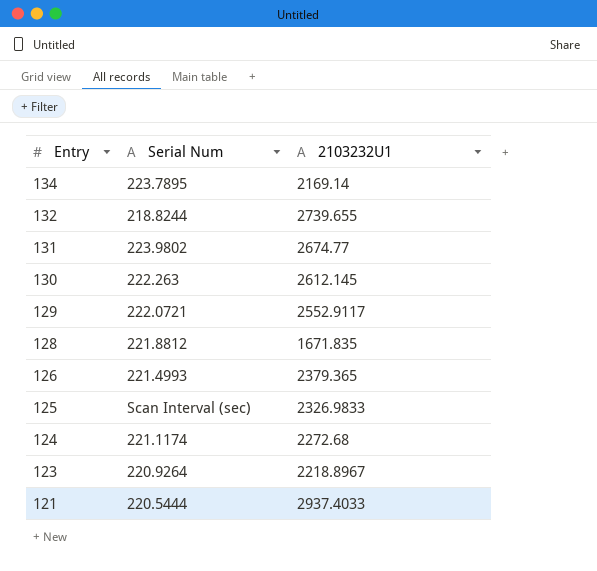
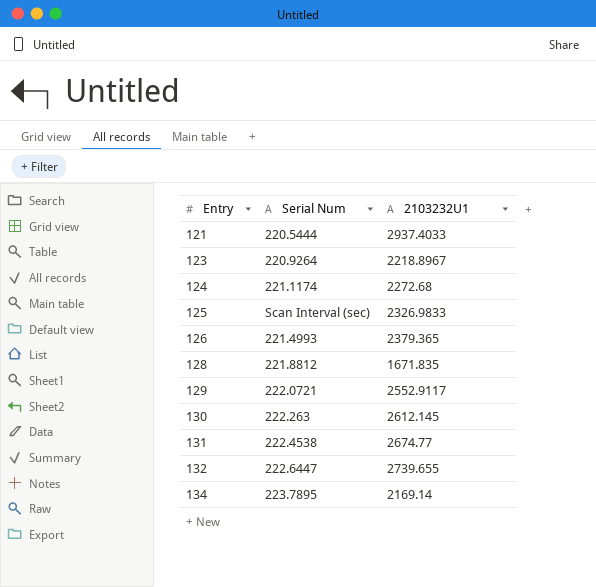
row order: Entry descending -> Entry ascending
131 | Serial Num: 223.9802 -> 222.4538
132 | Serial Num: 218.8244 -> 222.6447

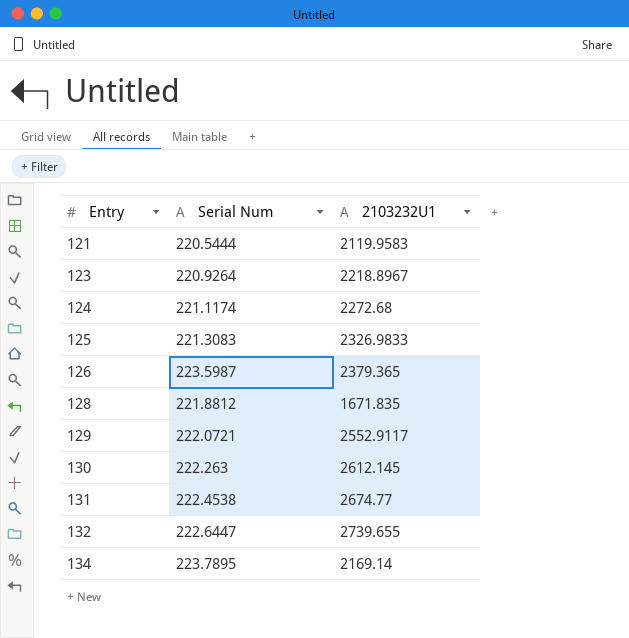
121 | 2103232U1: 2937.4033 -> 2119.9583
125 | Serial Num: Scan Interval (sec) -> 221.3083
126 | Serial Num: 221.4993 -> 223.5987

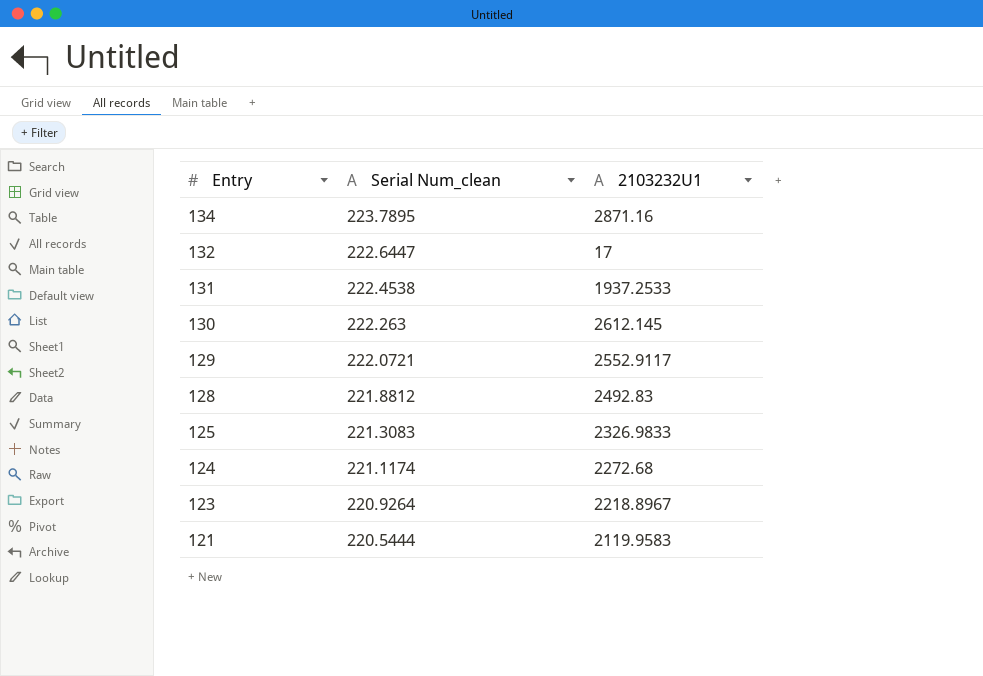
row order: Entry ascending -> Entry descending
column name: Serial Num -> Serial Num_clean
row 126: 223.5987 | 2379.365 -> none
134 | 2103232U1: 2169.14 -> 2871.16
132 | 2103232U1: 2739.655 -> 17
131 | 2103232U1: 2674.77 -> 1937.2533
128 | 2103232U1: 1671.835 -> 2492.83

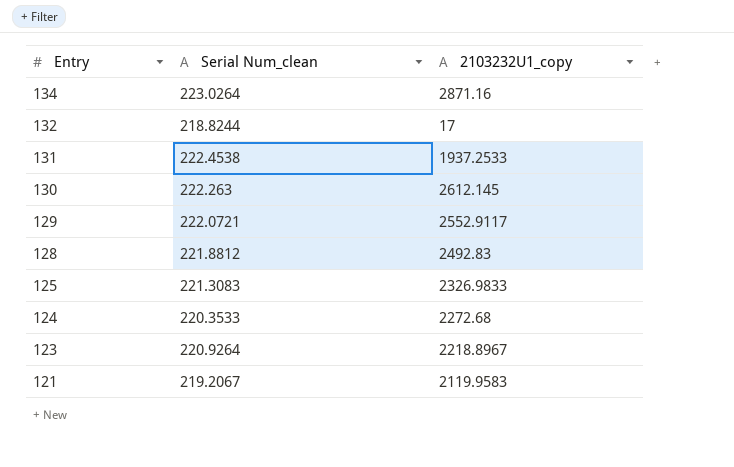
column name: 2103232U1 -> 2103232U1_copy
134 | Serial Num_clean: 223.7895 -> 223.0264
132 | Serial Num_clean: 222.6447 -> 218.8244
124 | Serial Num_clean: 221.1174 -> 220.3533
121 | Serial Num_clean: 220.5444 -> 219.2067

